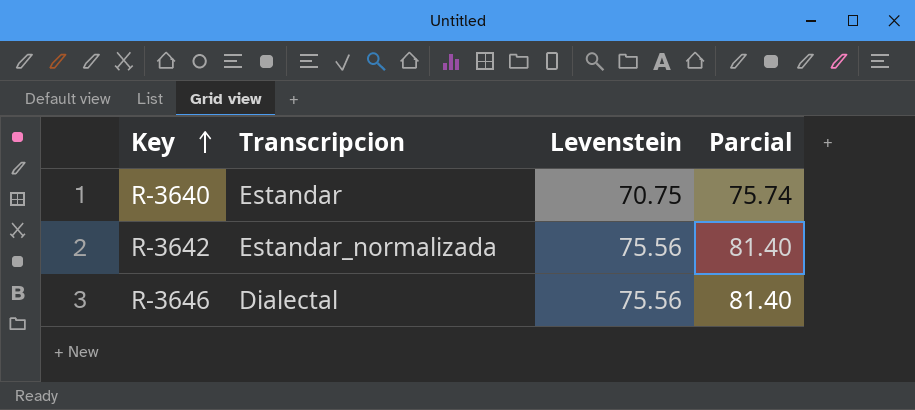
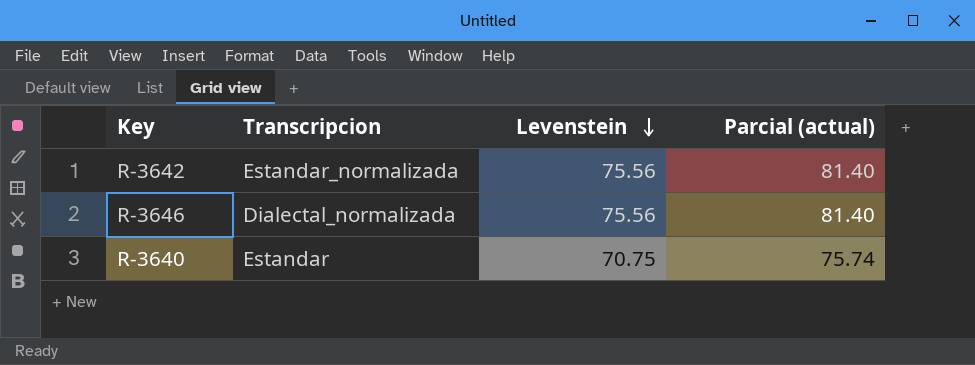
row order: Key ascending -> Levenstein descending
column name: Parcial -> Parcial (actual)
R-3646 | Transcripcion: Dialectal -> Dialectal_normalizada

